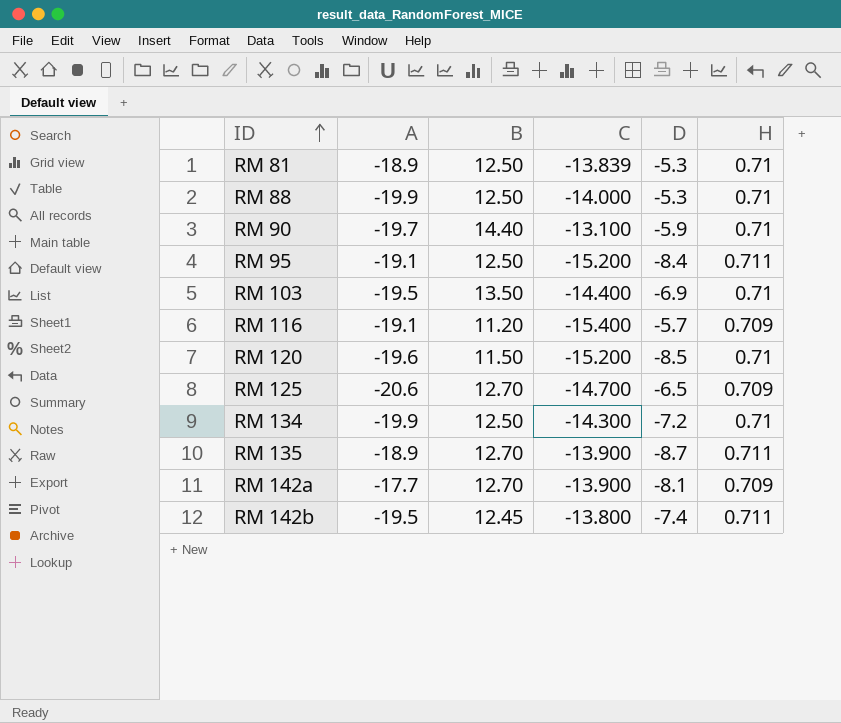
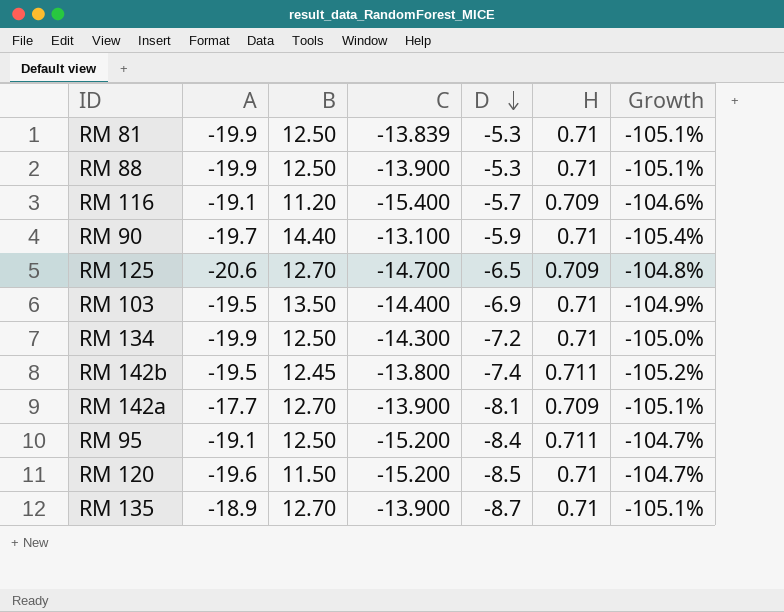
row order: ID ascending -> D descending
column Growth | formula: none -> ([H] - [C]) / [C]
RM 81 | A: -18.9 -> -19.9
RM 88 | C: -14.000 -> -13.900
RM 135 | H: 0.711 -> 0.71

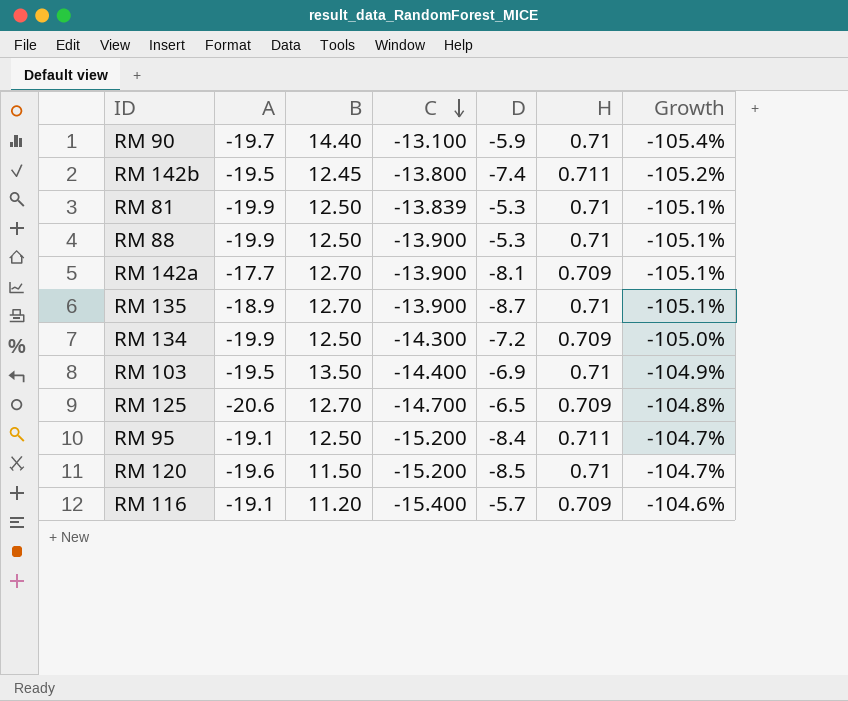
row order: D descending -> C descending
RM 134 | H: 0.71 -> 0.709

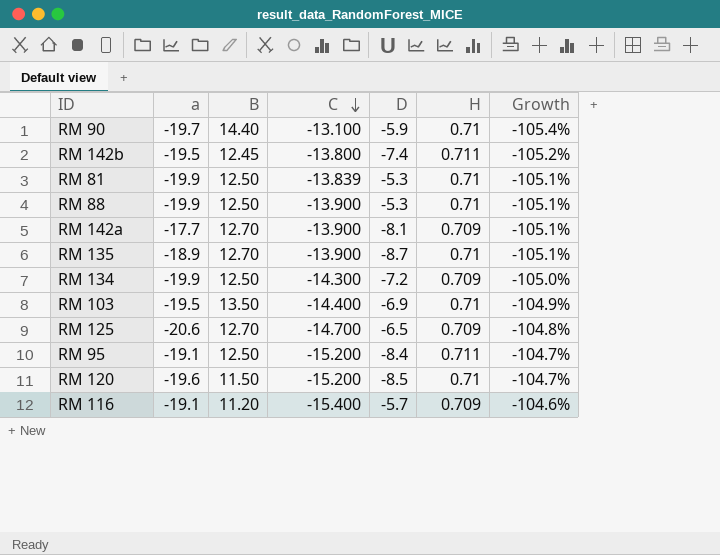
column name: A -> a

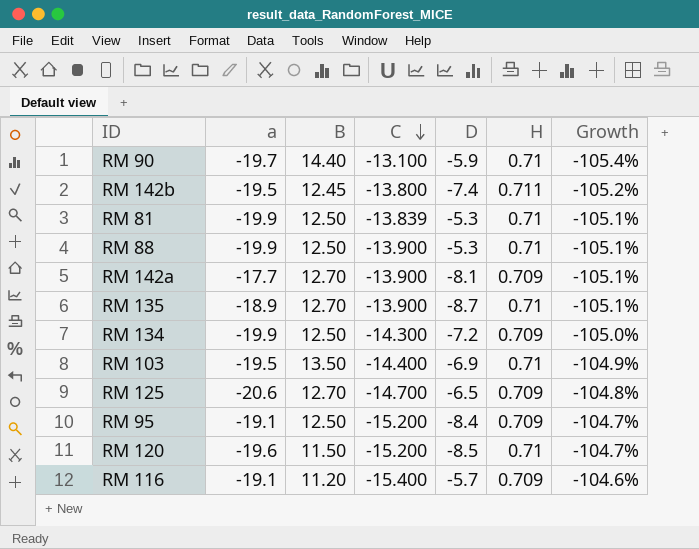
RM 95 | H: 0.711 -> 0.709

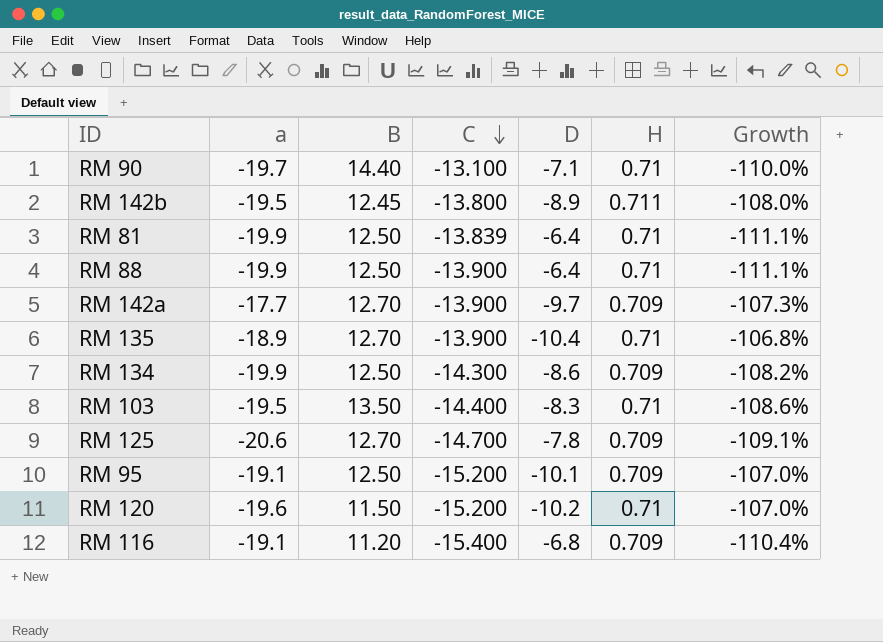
column Growth | formula: ([H] - [C]) / [C] -> ([H] - [D]) / [D]
RM 90 | D: -5.9 -> -7.1
RM 142b | D: -7.4 -> -8.9
RM 81 | D: -5.3 -> -6.4
RM 88 | D: -5.3 -> -6.4
RM 142a | D: -8.1 -> -9.7
RM 135 | D: -8.7 -> -10.4
RM 134 | D: -7.2 -> -8.6
RM 103 | D: -6.9 -> -8.3
RM 125 | D: -6.5 -> -7.8
RM 95 | D: -8.4 -> -10.1
RM 120 | D: -8.5 -> -10.2
RM 116 | D: -5.7 -> -6.8

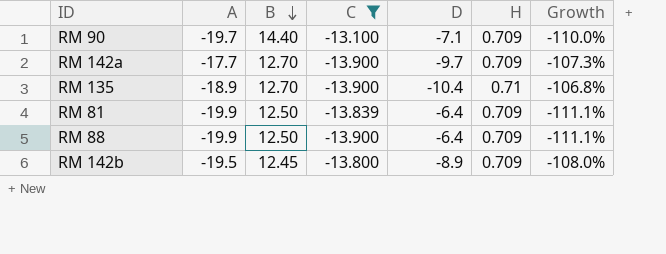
filter: none -> C >= -13.900
row order: C descending -> B descending
column name: a -> A
RM 90 | H: 0.71 -> 0.709
RM 81 | H: 0.71 -> 0.709
RM 88 | H: 0.71 -> 0.709
RM 142b | H: 0.711 -> 0.709

